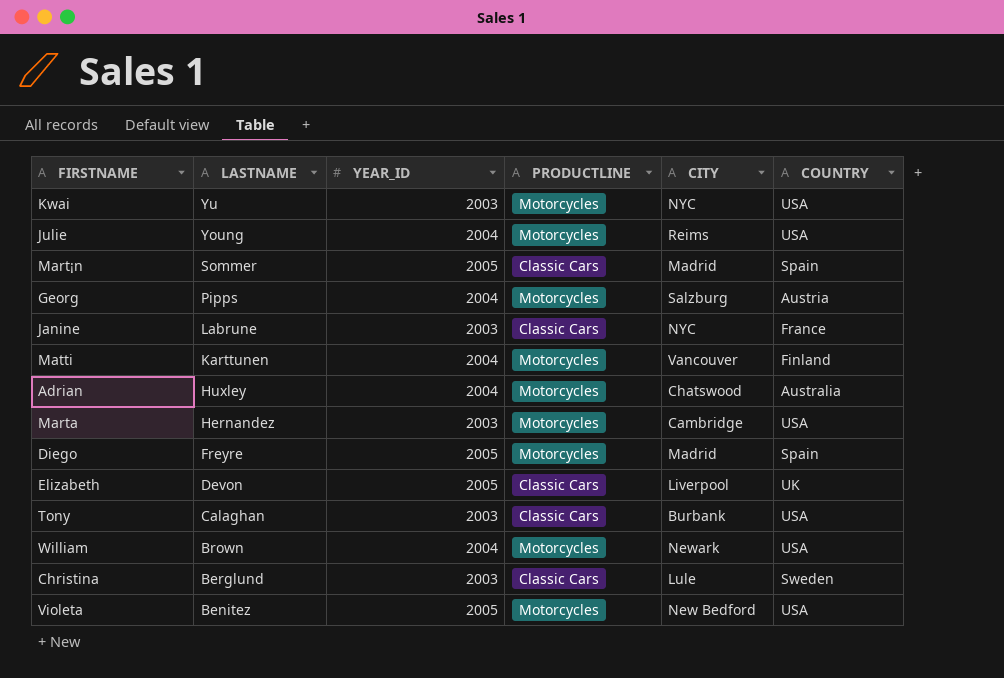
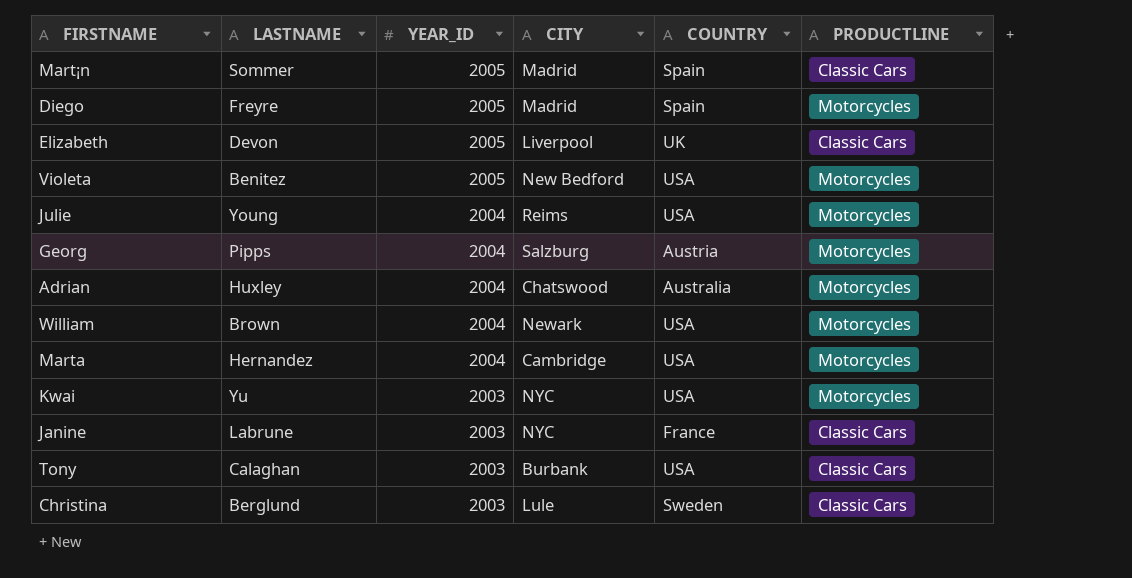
row order: LASTNAME descending -> YEAR_ID descending
column PRODUCTLINE | position: 4 -> 6
row Matti: Karttunen | 2004 | Motorcycles | Vancouver | Finland -> none
Marta | YEAR_ID: 2003 -> 2004

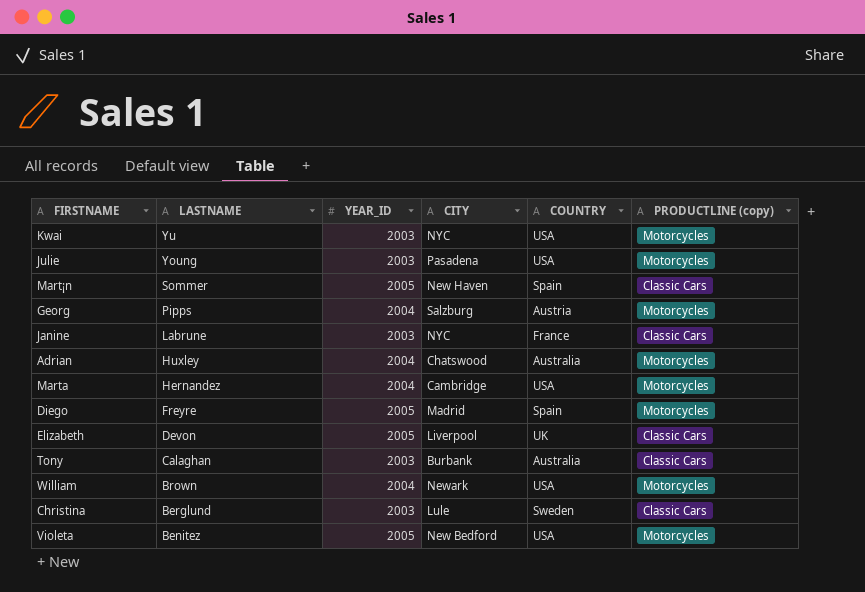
row order: YEAR_ID descending -> LASTNAME descending
column name: PRODUCTLINE -> PRODUCTLINE (copy)
Julie | YEAR_ID: 2004 -> 2003
Julie | CITY: Reims -> Pasadena
Mart¡n | CITY: Madrid -> New Haven
Tony | COUNTRY: USA -> Australia

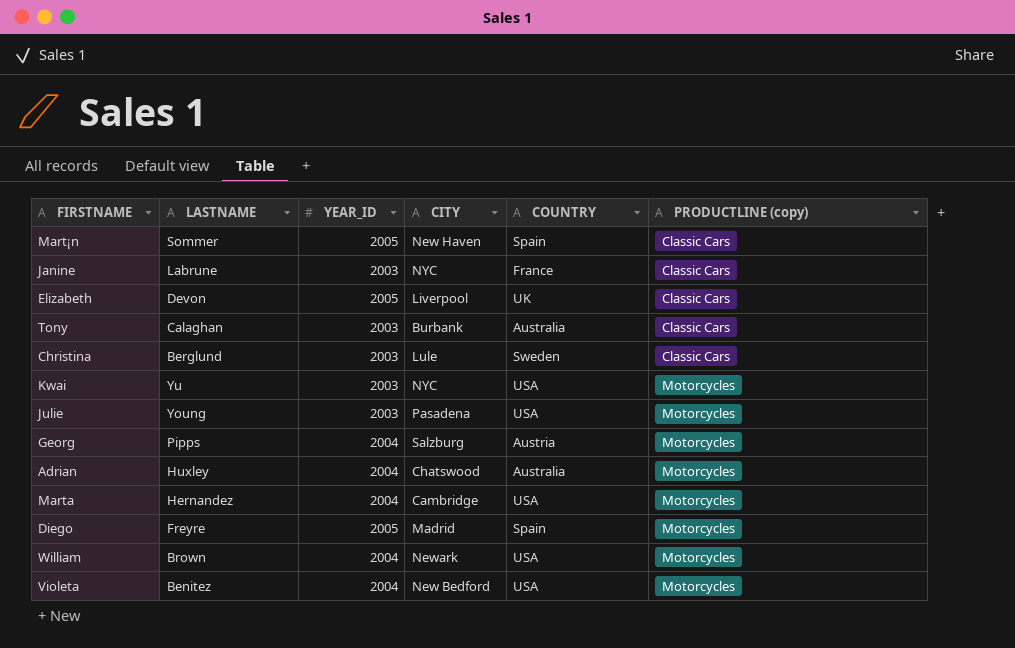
row order: LASTNAME descending -> PRODUCTLINE (copy) ascending
Violeta | YEAR_ID: 2005 -> 2004

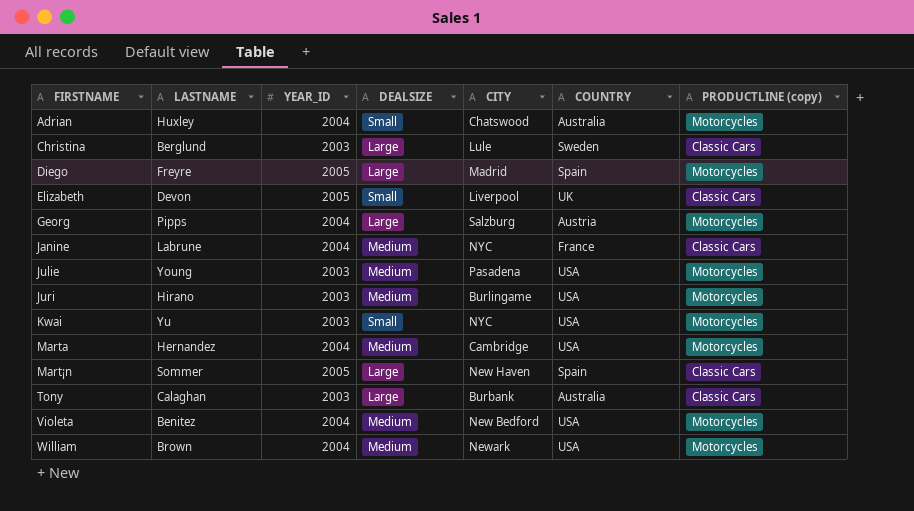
row order: PRODUCTLINE (copy) ascending -> FIRSTNAME ascending
column DEALSIZE | position: none -> 4
Janine | YEAR_ID: 2003 -> 2004
row Juri: none -> Hirano | 2003 | Medium | Burlingame | USA | Motorcycles

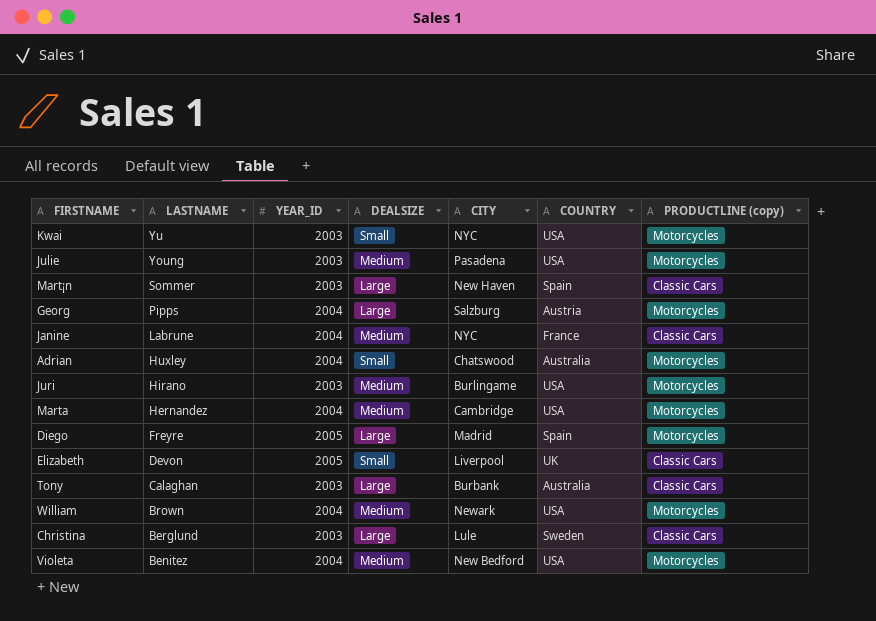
row order: FIRSTNAME ascending -> LASTNAME descending
Mart¡n | YEAR_ID: 2005 -> 2003

